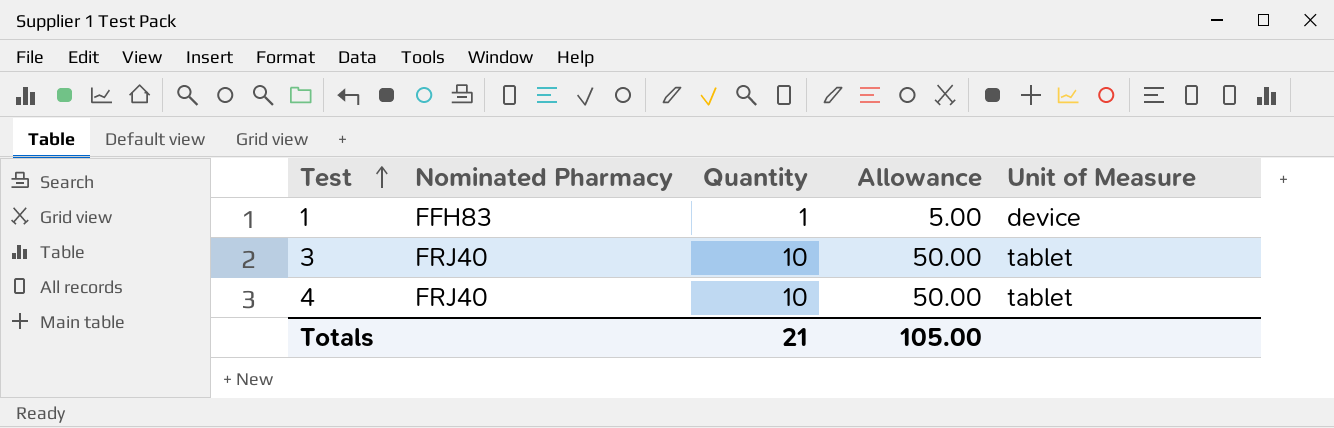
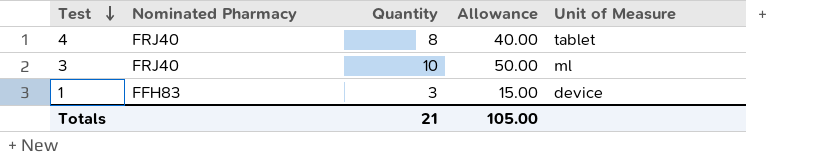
row order: Test ascending -> Test descending
4 | Quantity: 10 -> 8
4 | Allowance: 50.00 -> 40.00
3 | Unit of Measure: tablet -> ml
1 | Quantity: 1 -> 3
1 | Allowance: 5.00 -> 15.00

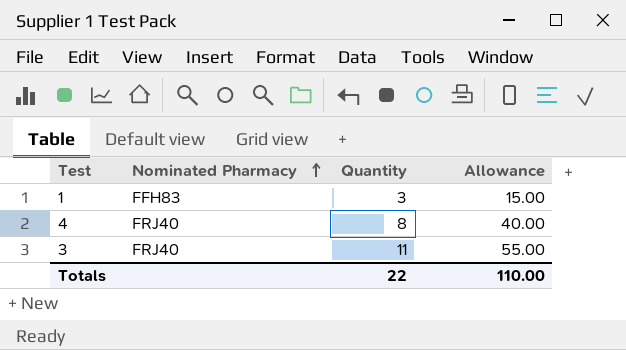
row order: Test descending -> Nominated Pharmacy ascending
column Unit of Measure | position: 5 -> none
3 | Quantity: 10 -> 11
3 | Allowance: 50.00 -> 55.00
Totals | Quantity: 21 -> 22
Totals | Allowance: 105.00 -> 110.00

